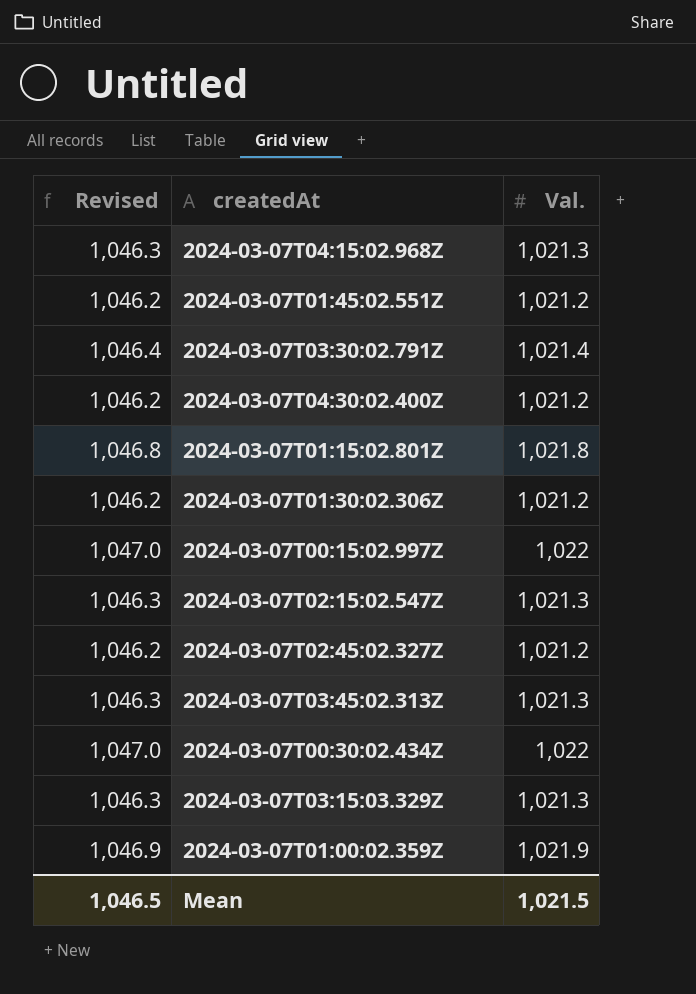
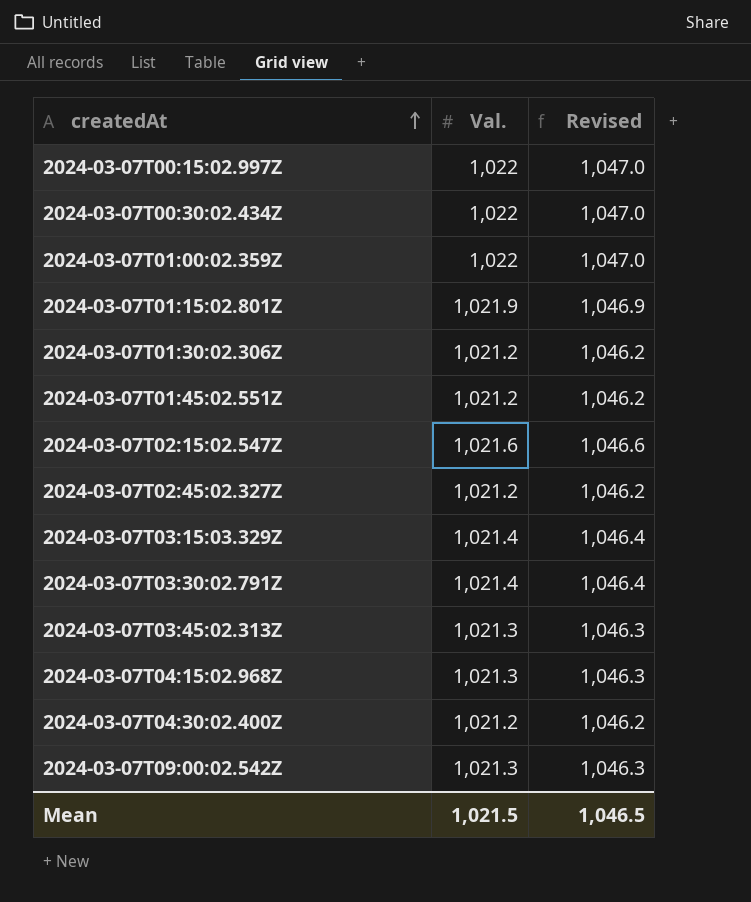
row order: none -> createdAt ascending
column Revised | position: 1 -> 3
2024-03-07T01:00:02.359Z | Val.: 1,021.9 -> 1,022
2024-03-07T01:00:02.359Z | Revised: 1,046.9 -> 1,047.0
2024-03-07T01:15:02.801Z | Val.: 1,021.8 -> 1,021.9
2024-03-07T01:15:02.801Z | Revised: 1,046.8 -> 1,046.9
2024-03-07T02:15:02.547Z | Val.: 1,021.3 -> 1,021.6
2024-03-07T02:15:02.547Z | Revised: 1,046.3 -> 1,046.6
2024-03-07T03:15:03.329Z | Val.: 1,021.3 -> 1,021.4
2024-03-07T03:15:03.329Z | Revised: 1,046.3 -> 1,046.4
row 2024-03-07T09:00:02.542Z: none -> 1,021.3 | 1,046.3

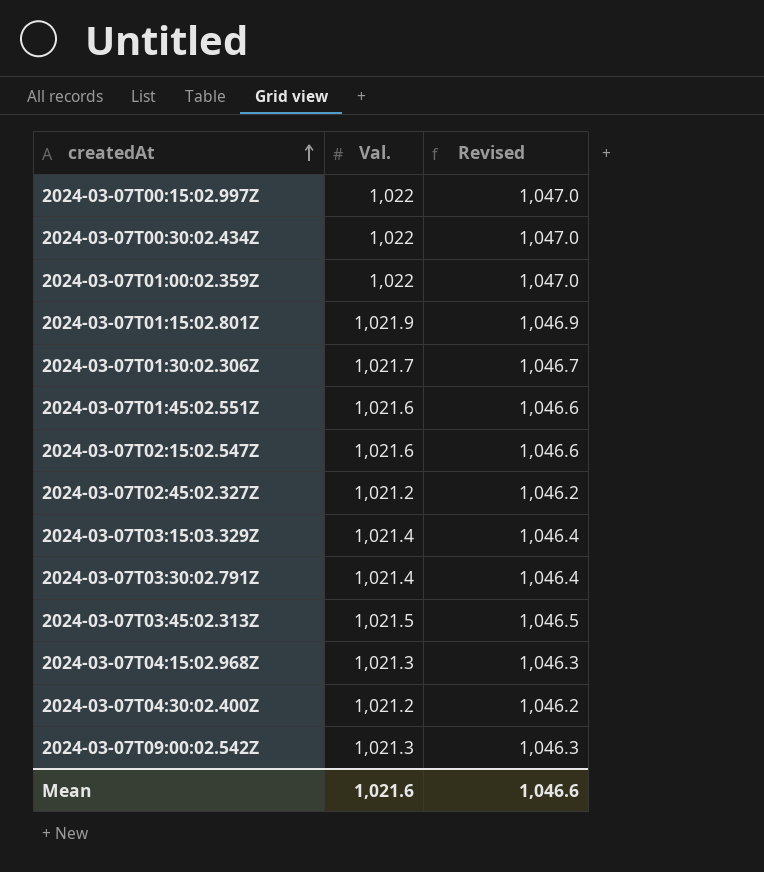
2024-03-07T01:30:02.306Z | Val.: 1,021.2 -> 1,021.7
2024-03-07T01:30:02.306Z | Revised: 1,046.2 -> 1,046.7
2024-03-07T01:45:02.551Z | Val.: 1,021.2 -> 1,021.6
2024-03-07T01:45:02.551Z | Revised: 1,046.2 -> 1,046.6
2024-03-07T03:45:02.313Z | Val.: 1,021.3 -> 1,021.5
2024-03-07T03:45:02.313Z | Revised: 1,046.3 -> 1,046.5
Mean | Val.: 1,021.5 -> 1,021.6
Mean | Revised: 1,046.5 -> 1,046.6

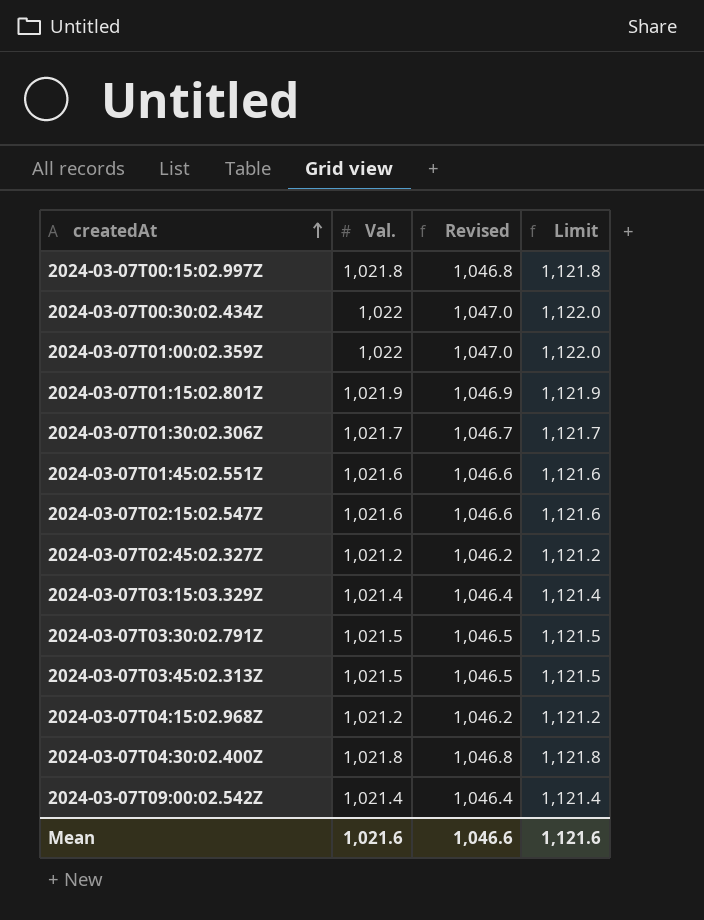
column Limit | formula: none -> [Val.] + 100
2024-03-07T00:15:02.997Z | Val.: 1,022 -> 1,021.8
2024-03-07T00:15:02.997Z | Revised: 1,047.0 -> 1,046.8
2024-03-07T03:30:02.791Z | Val.: 1,021.4 -> 1,021.5
2024-03-07T03:30:02.791Z | Revised: 1,046.4 -> 1,046.5
2024-03-07T04:15:02.968Z | Val.: 1,021.3 -> 1,021.2
2024-03-07T04:15:02.968Z | Revised: 1,046.3 -> 1,046.2
2024-03-07T04:30:02.400Z | Val.: 1,021.2 -> 1,021.8
2024-03-07T04:30:02.400Z | Revised: 1,046.2 -> 1,046.8
2024-03-07T09:00:02.542Z | Val.: 1,021.3 -> 1,021.4
2024-03-07T09:00:02.542Z | Revised: 1,046.3 -> 1,046.4

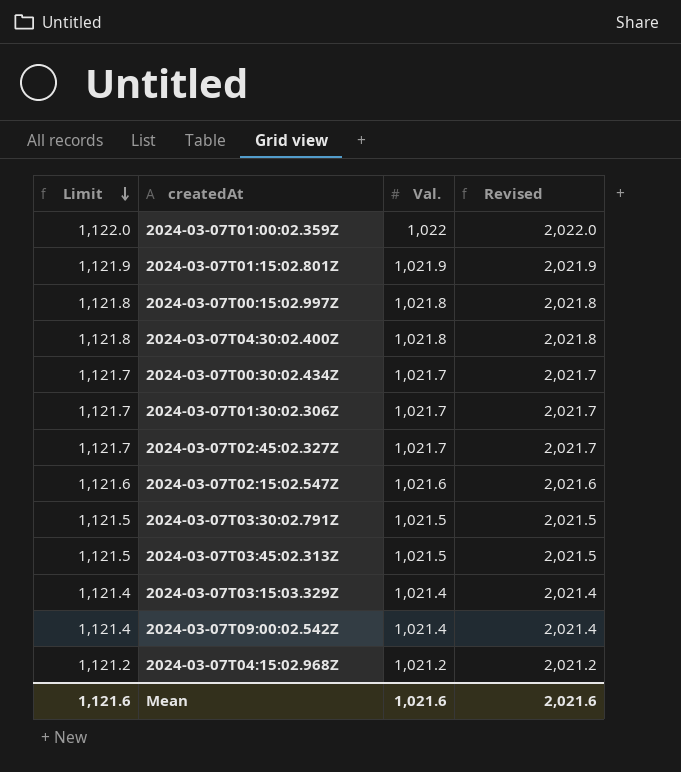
row order: createdAt ascending -> Limit descending
column Limit | position: 4 -> 1
column Revised | formula: [Val.] + 25 -> [Val.] + 1000
row 2024-03-07T01:45:02.551Z: 1,021.6 | 1,046.6 | 1,121.6 -> none
2024-03-07T00:30:02.434Z | Limit: 1,122.0 -> 1,121.7
2024-03-07T00:30:02.434Z | Val.: 1,022 -> 1,021.7
2024-03-07T02:45:02.327Z | Limit: 1,121.2 -> 1,121.7
2024-03-07T02:45:02.327Z | Val.: 1,021.2 -> 1,021.7
Mean | Revised: 1,046.6 -> 2,021.6

